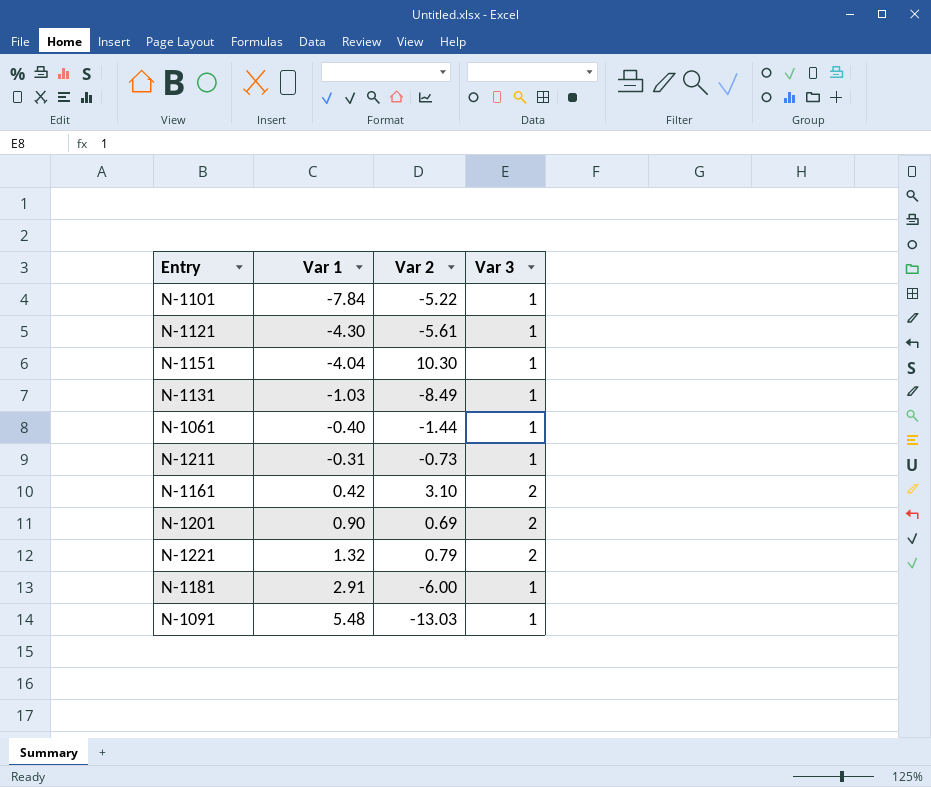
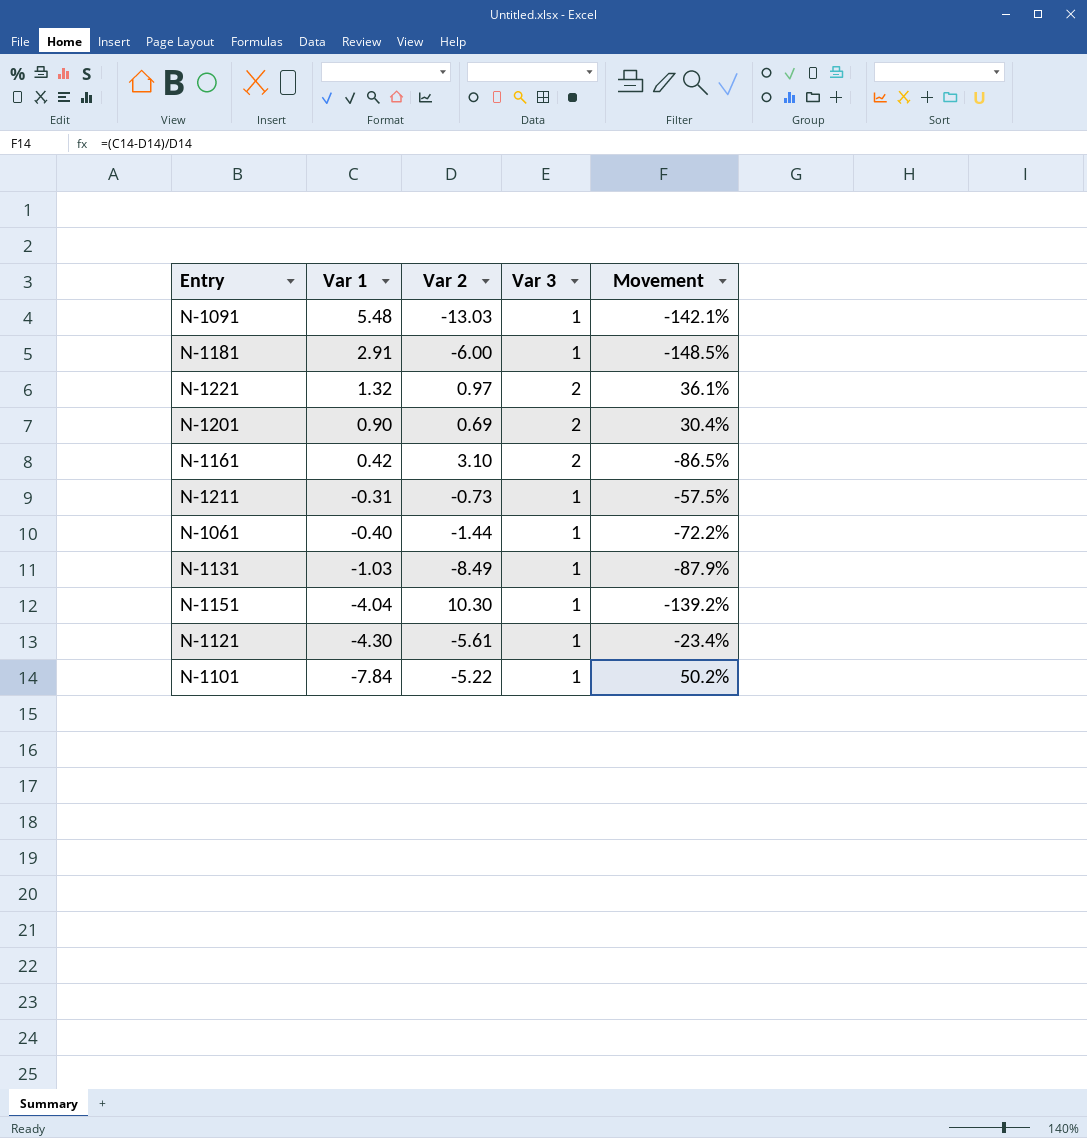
row order: Var 1 ascending -> Var 1 descending
column Movement | formula: none -> ([Var 1] - [Var 2]) / [Var 2]
N-1221 | Var 2: 0.79 -> 0.97

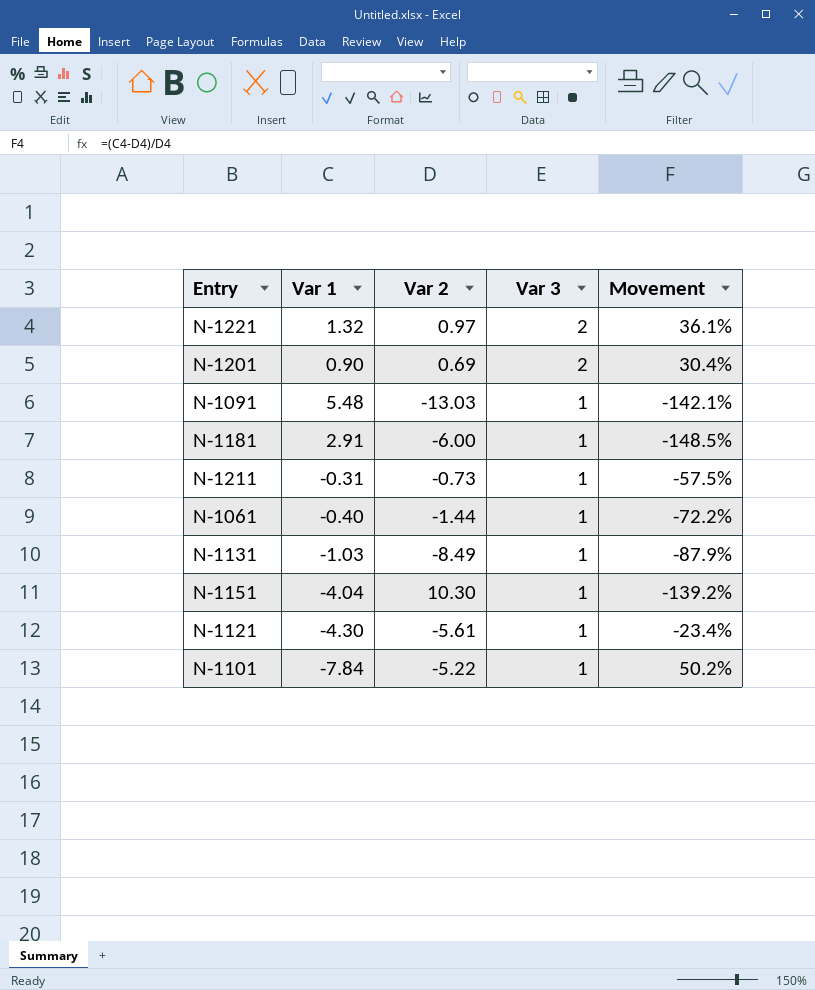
row order: Var 1 descending -> Var 3 descending
row N-1161: 0.42 | 3.10 | 2 | -86.5% -> none

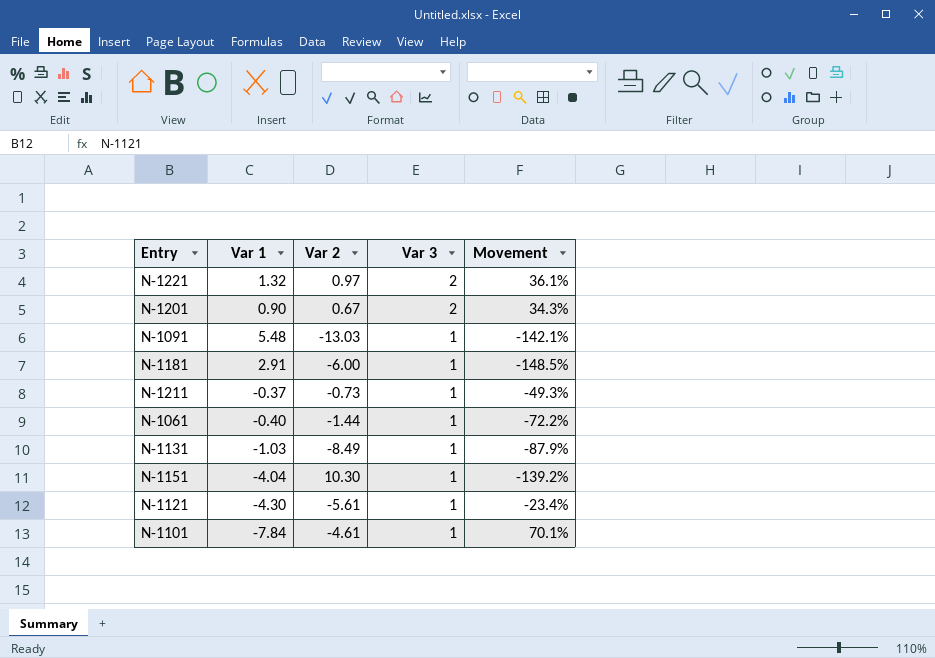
N-1201 | Var 2: 0.69 -> 0.67
N-1201 | Movement: 30.4% -> 34.3%
N-1211 | Var 1: -0.31 -> -0.37
N-1211 | Movement: -57.5% -> -49.3%
N-1101 | Var 2: -5.22 -> -4.61
N-1101 | Movement: 50.2% -> 70.1%

